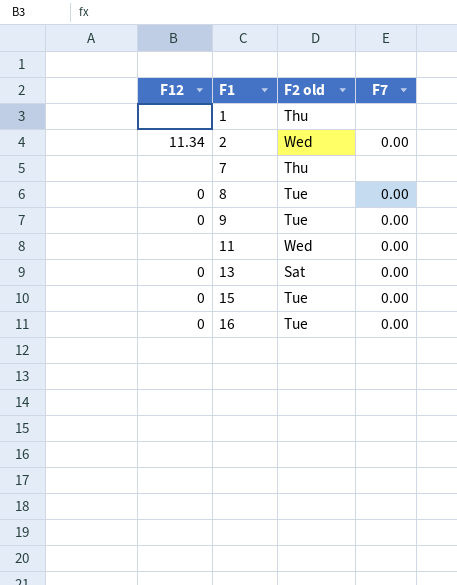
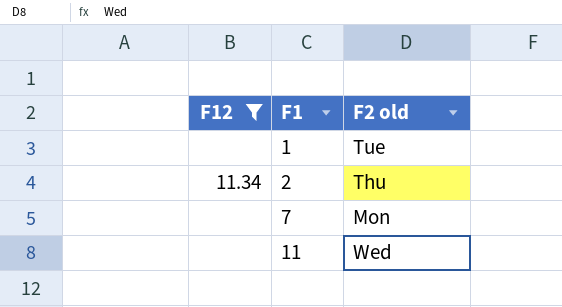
filter: none -> F12 != 0
column F7 | position: 4 -> none
1 | F2 old: Thu -> Tue
2 | F2 old: Wed -> Thu
7 | F2 old: Thu -> Mon

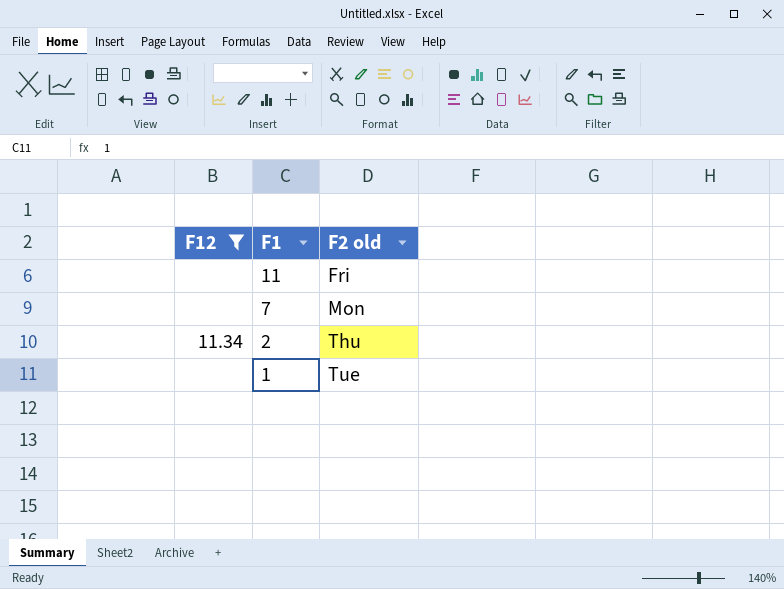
row order: F1 ascending -> F1 descending
11 | F2 old: Wed -> Fri

